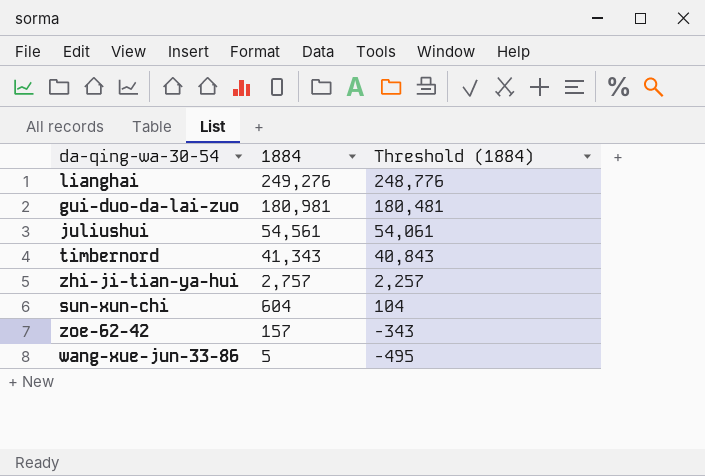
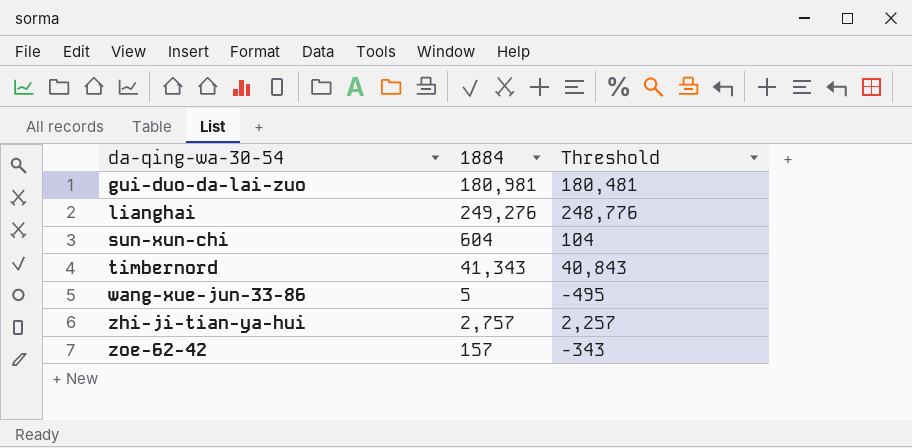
row order: 1884 descending -> da-qing-wa-30-54 ascending
column name: Threshold (1884) -> Threshold
row juliushui: 54,561 | 54,061 -> none

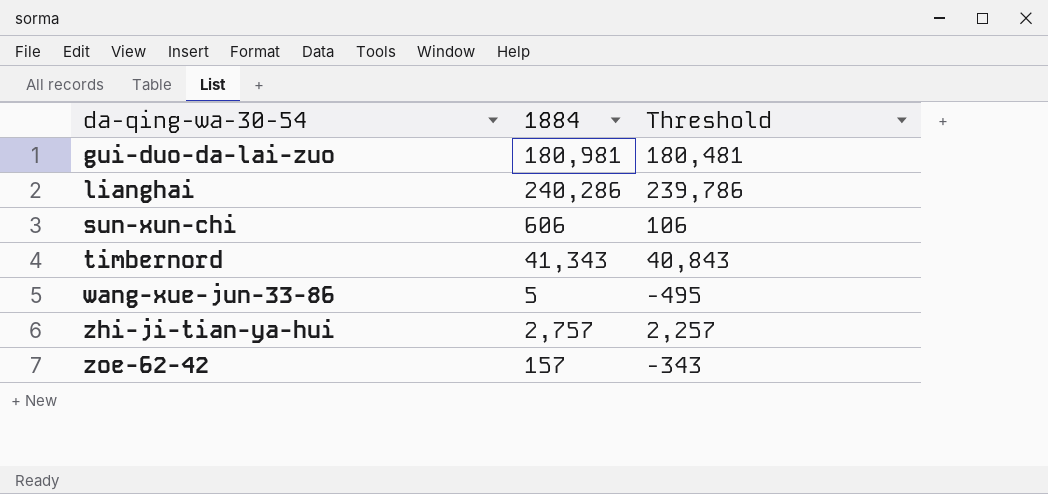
lianghai | 1884: 249,276 -> 240,286
lianghai | Threshold: 248,776 -> 239,786
sun-xun-chi | 1884: 604 -> 606
sun-xun-chi | Threshold: 104 -> 106

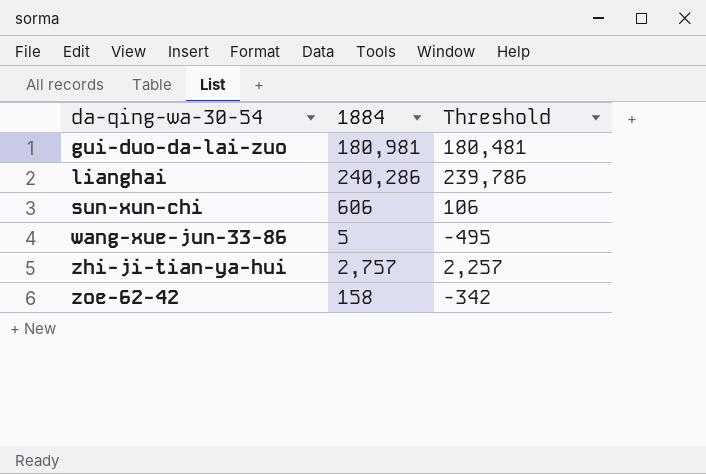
row timbernord: 41,343 | 40,843 -> none
zoe-62-42 | 1884: 157 -> 158
zoe-62-42 | Threshold: -343 -> -342

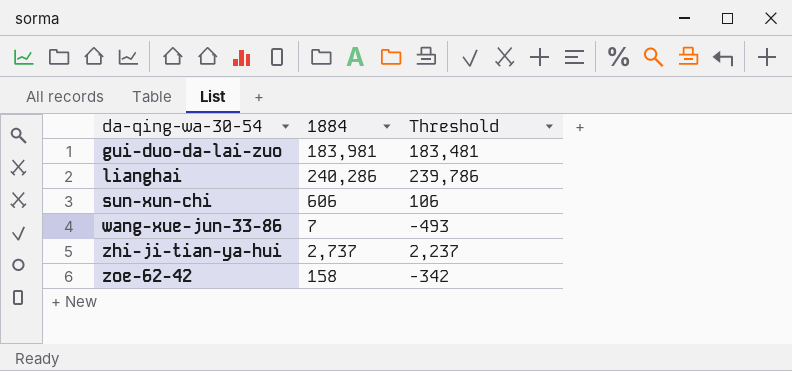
gui-duo-da-lai-zuo | 1884: 180,981 -> 183,981
gui-duo-da-lai-zuo | Threshold: 180,481 -> 183,481
wang-xue-jun-33-86 | 1884: 5 -> 7
wang-xue-jun-33-86 | Threshold: -495 -> -493
zhi-ji-tian-ya-hui | 1884: 2,757 -> 2,737
zhi-ji-tian-ya-hui | Threshold: 2,257 -> 2,237

